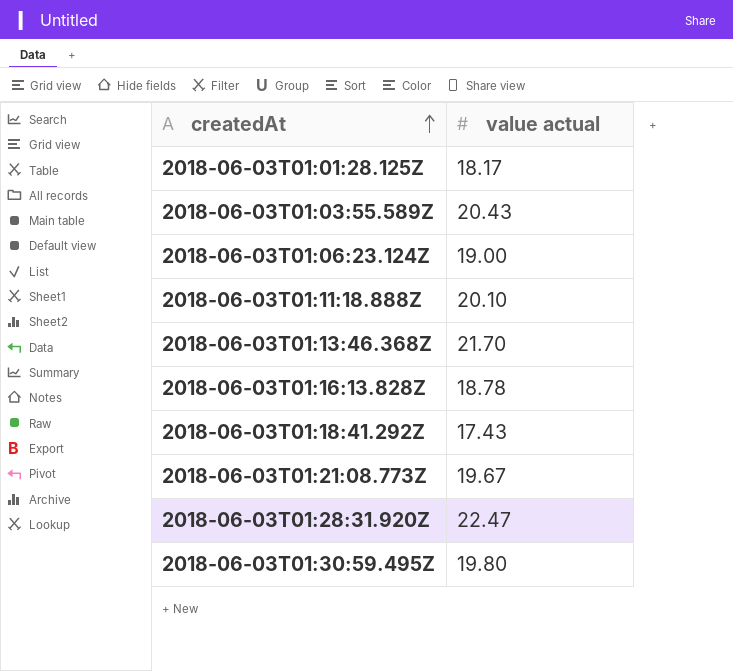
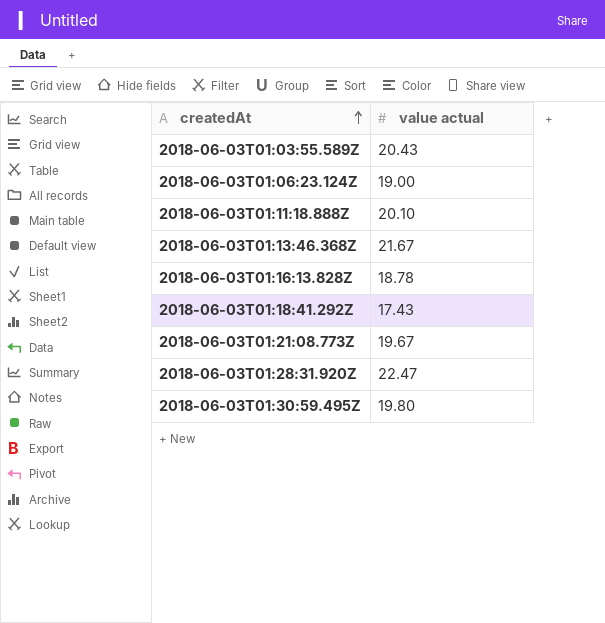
row 2018-06-03T01:01:28.125Z: 18.17 -> none
2018-06-03T01:13:46.368Z | value actual: 21.70 -> 21.67

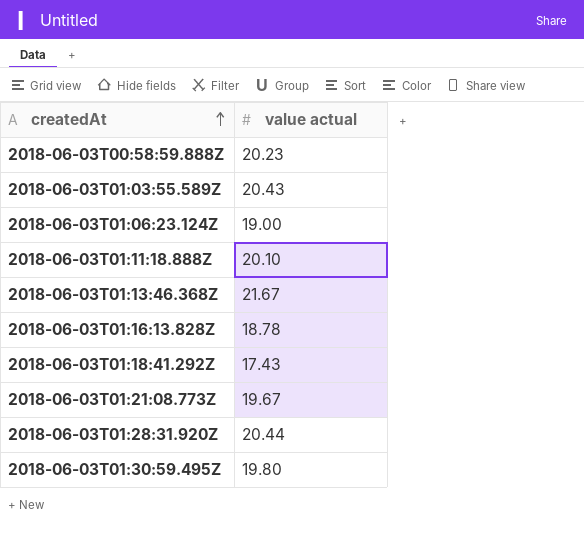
row 2018-06-03T00:58:59.888Z: none -> 20.23
2018-06-03T01:28:31.920Z | value actual: 22.47 -> 20.44

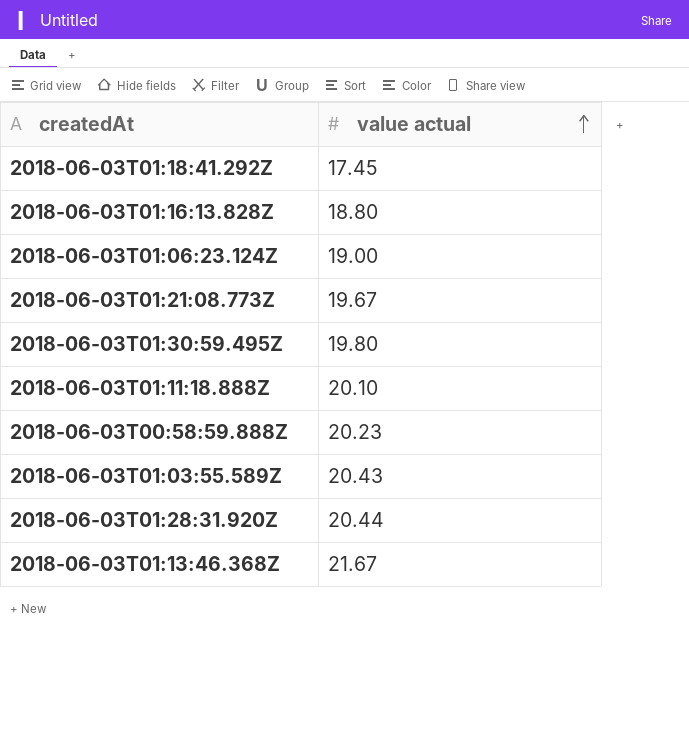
row order: createdAt ascending -> value actual ascending
2018-06-03T01:18:41.292Z | value actual: 17.43 -> 17.45
2018-06-03T01:16:13.828Z | value actual: 18.78 -> 18.80

